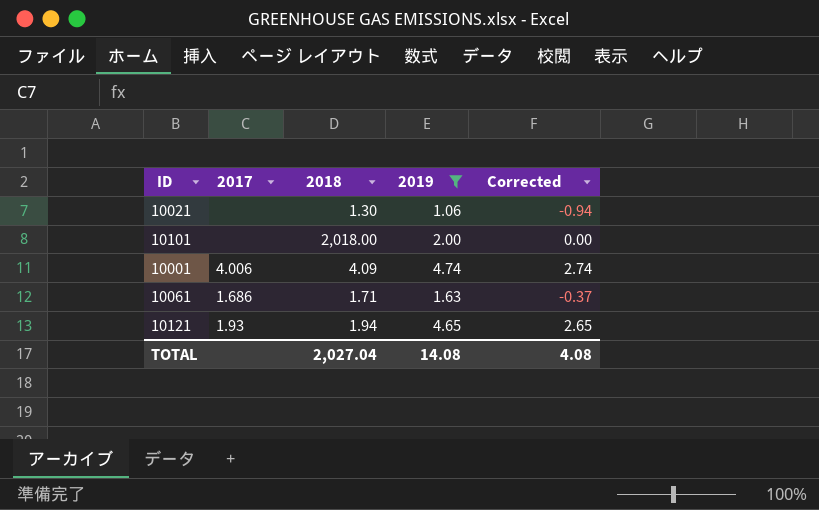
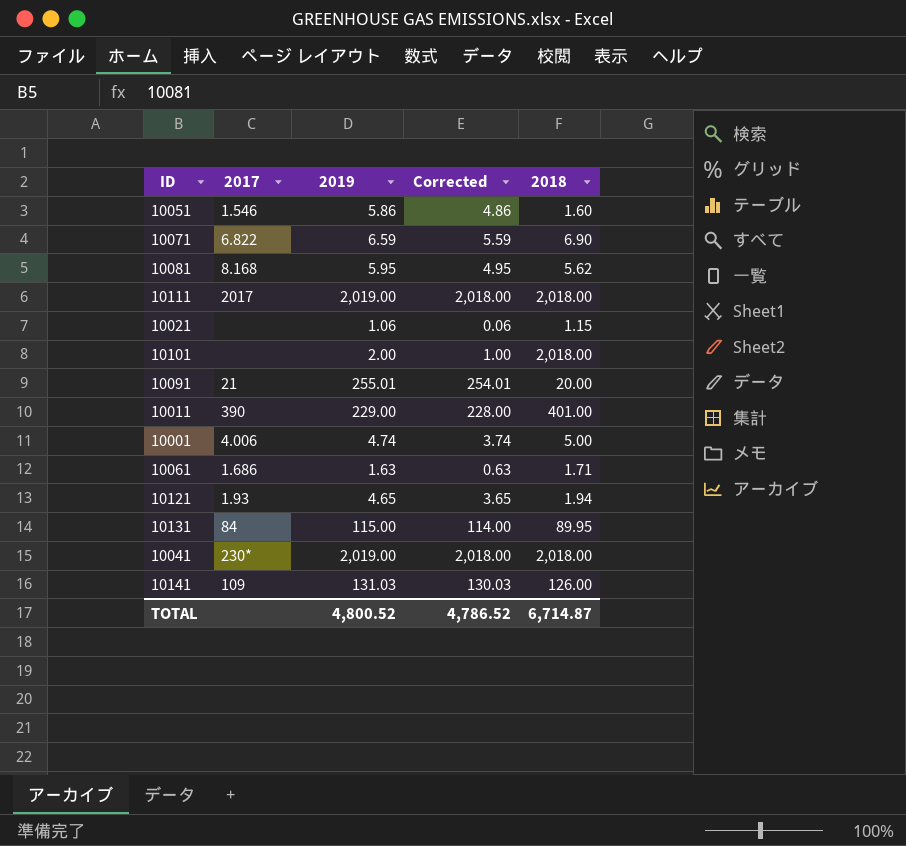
filter: 2019 <= 4.74 -> none
column Corrected | formula: [2019] - 2 -> [2019] - 1
column 2018 | position: 3 -> 5
10021 | 2018: 1.30 -> 1.15
10001 | 2018: 4.09 -> 5.00
TOTAL | 2019: 14.08 -> 4,800.52
TOTAL | Corrected: 4.08 -> 4,786.52
TOTAL | 2018: 2,027.04 -> 6,714.87

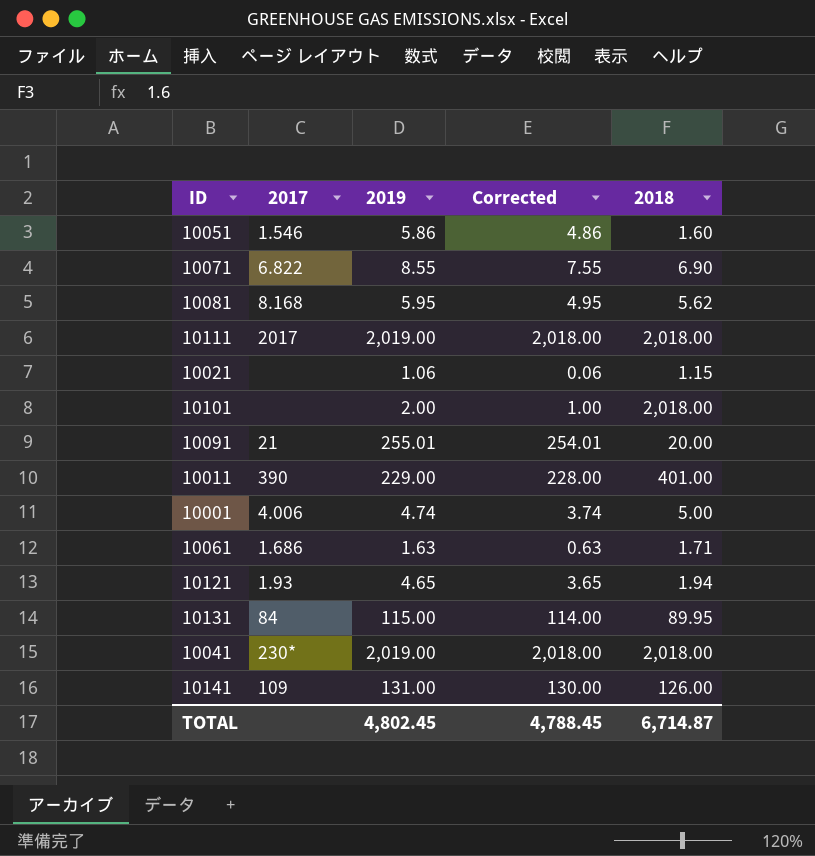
10071 | 2019: 6.59 -> 8.55
10071 | Corrected: 5.59 -> 7.55
10141 | 2019: 131.03 -> 131.00
10141 | Corrected: 130.03 -> 130.00
TOTAL | 2019: 4,800.52 -> 4,802.45
TOTAL | Corrected: 4,786.52 -> 4,788.45

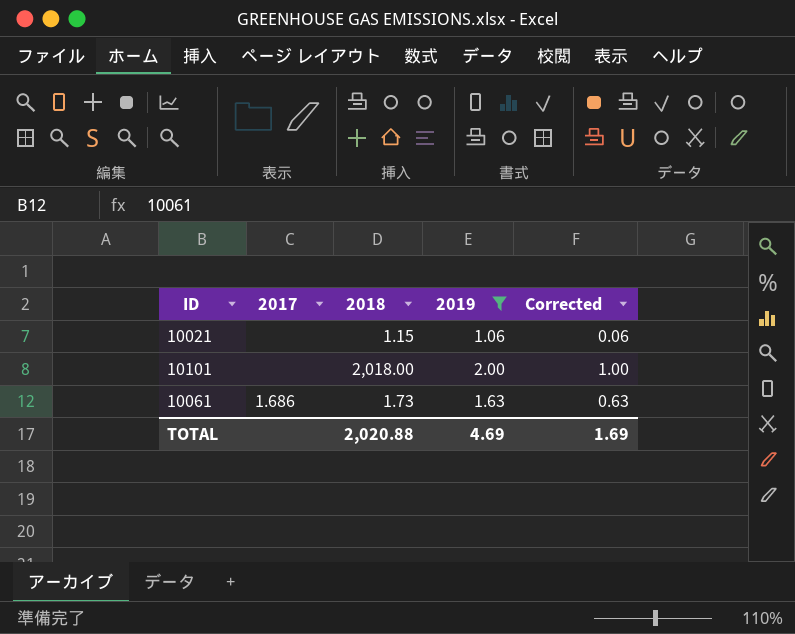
filter: none -> 2019 <= 2.00
column 2018 | position: 5 -> 3
10061 | 2018: 1.71 -> 1.73
TOTAL | 2018: 6,714.87 -> 2,020.88
TOTAL | 2019: 4,802.45 -> 4.69
TOTAL | Corrected: 4,788.45 -> 1.69

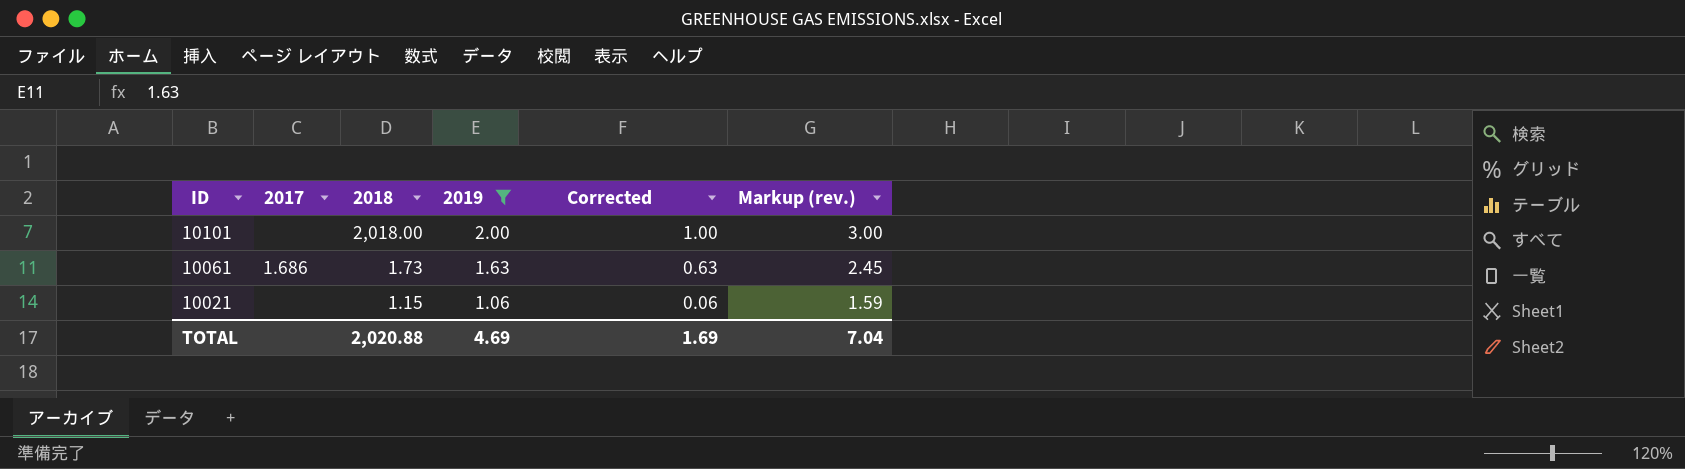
row order: none -> ID descending
column Markup (rev.) | formula: none -> [2019] * 1.5

